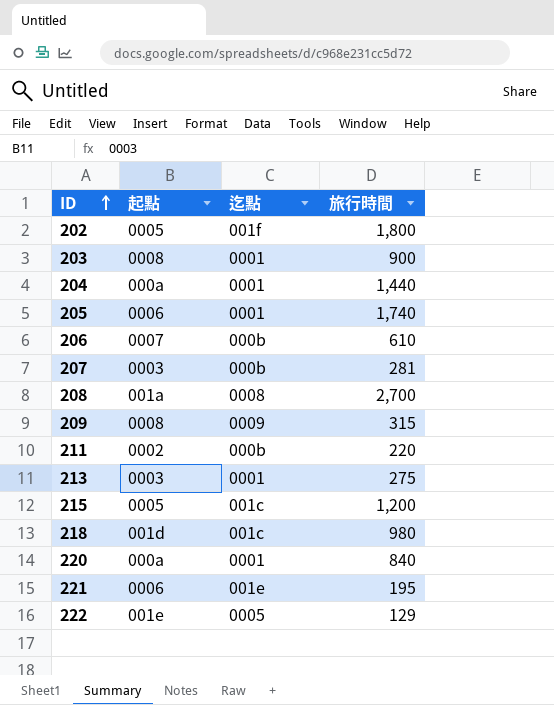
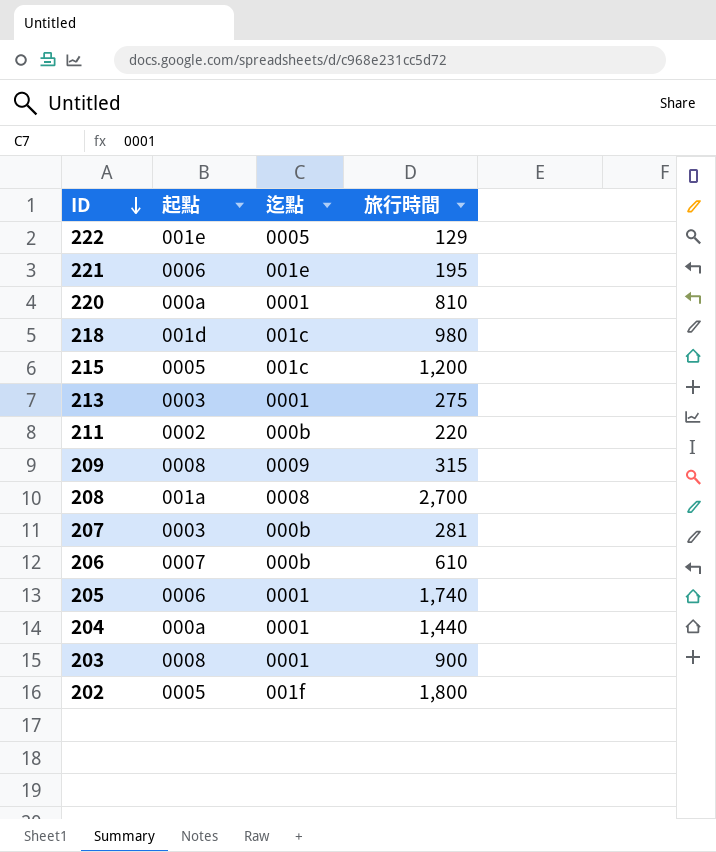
row order: ID ascending -> ID descending
220 | 旅行時間: 840 -> 810

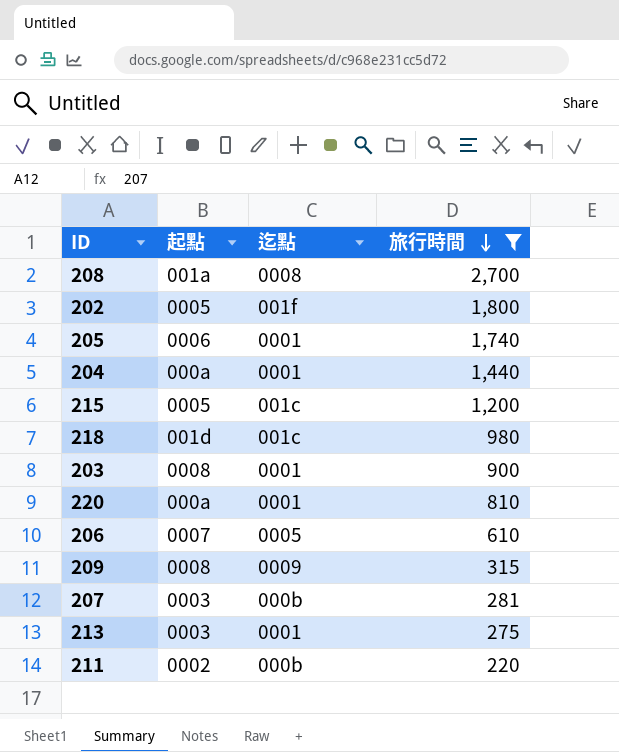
filter: none -> 旅行時間 >= 220
row order: ID descending -> 旅行時間 descending
206 | 迄點: 000b -> 0005

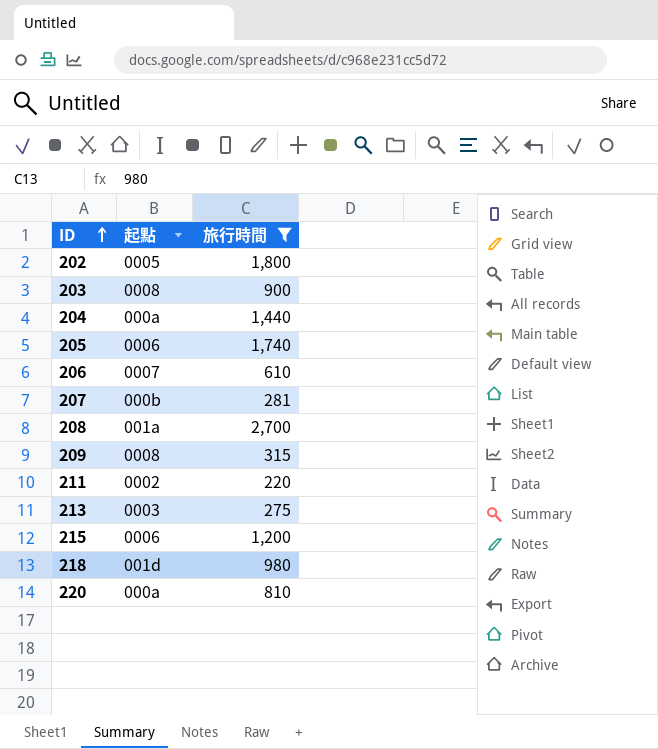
row order: 旅行時間 descending -> ID ascending
column 迄點 | position: 3 -> none
207 | 起點: 0003 -> 000b
215 | 起點: 0005 -> 0006

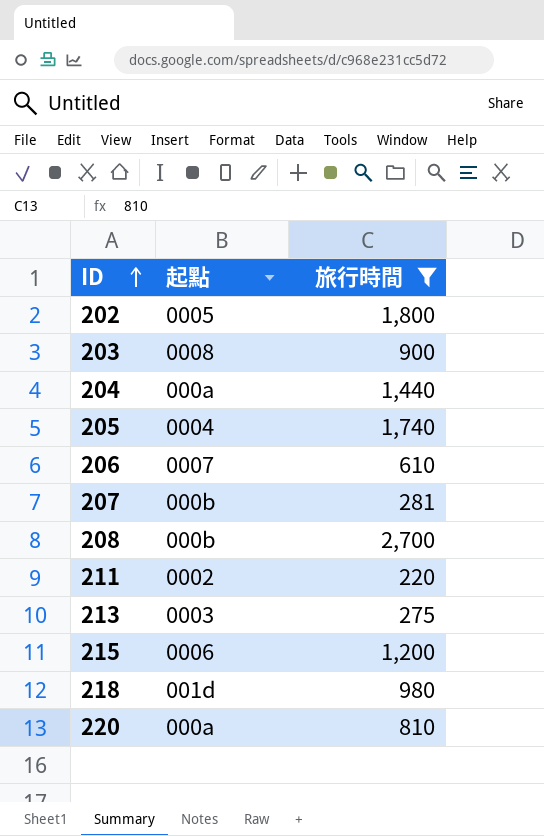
row 209: 0008 | 315 -> none
205 | 起點: 0006 -> 0004
208 | 起點: 001a -> 000b

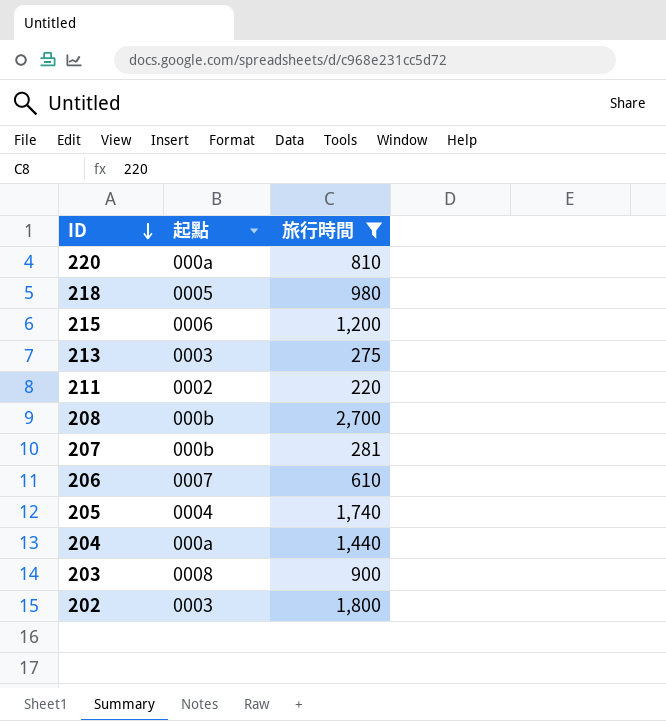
row order: ID ascending -> ID descending
218 | 起點: 001d -> 0005
202 | 起點: 0005 -> 0003

